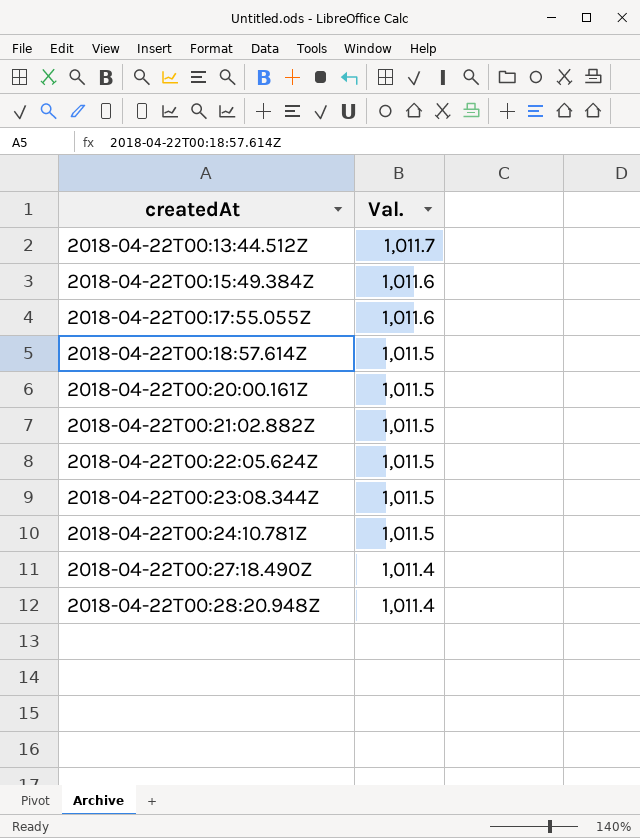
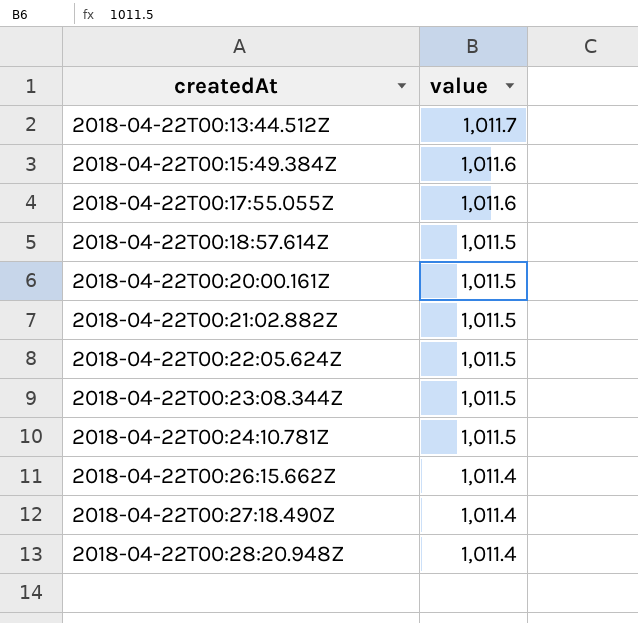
column name: Val. -> value
row 2018-04-22T00:26:15.662Z: none -> 1,011.4

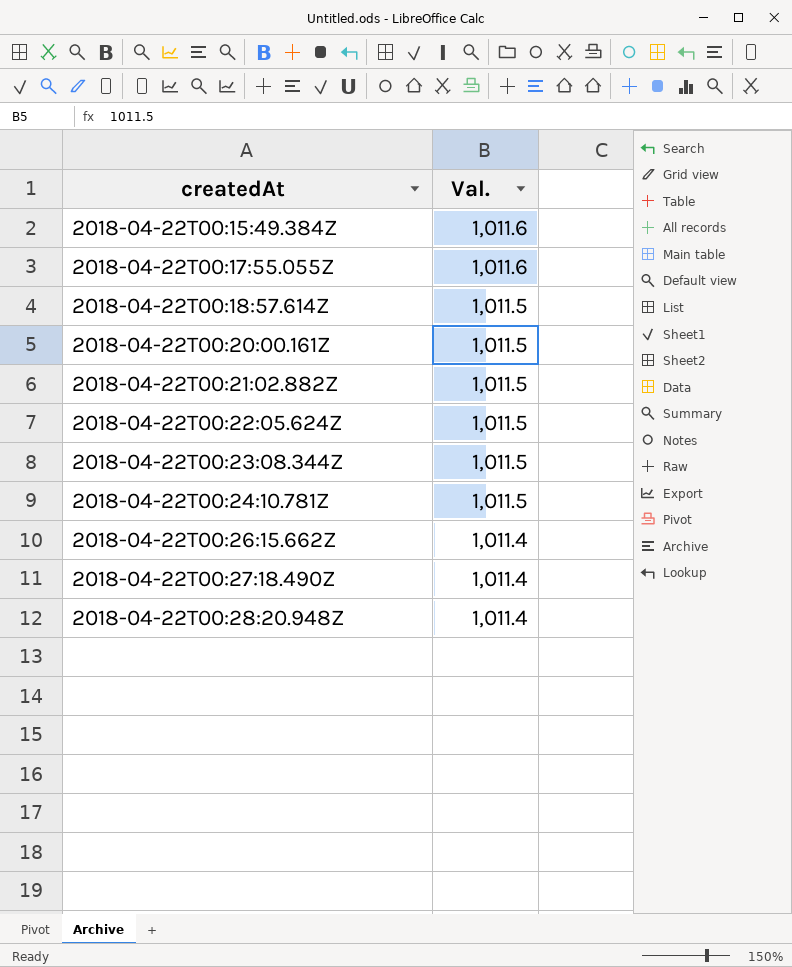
column name: value -> Val.
row 2018-04-22T00:13:44.512Z: 1,011.7 -> none

